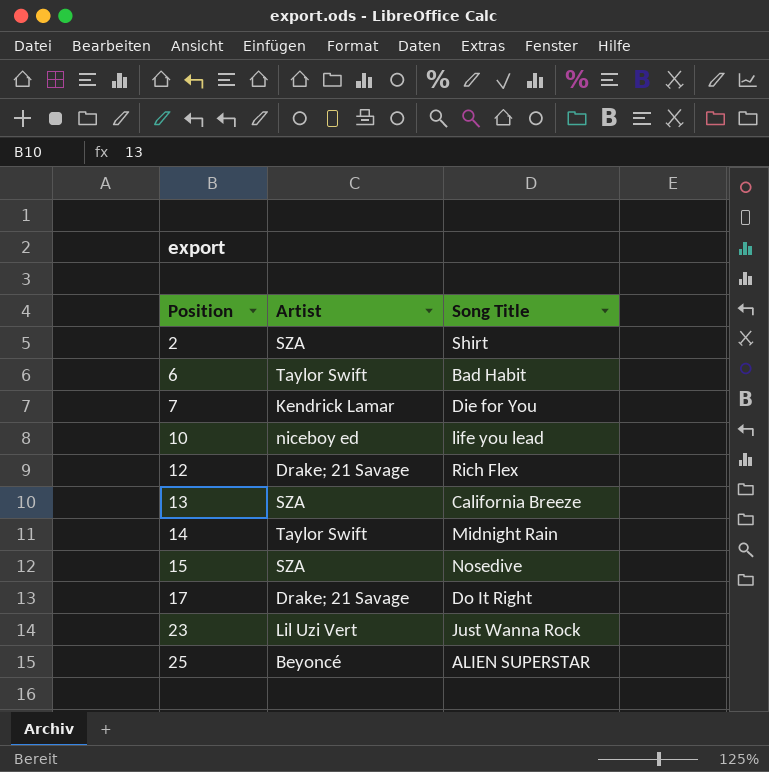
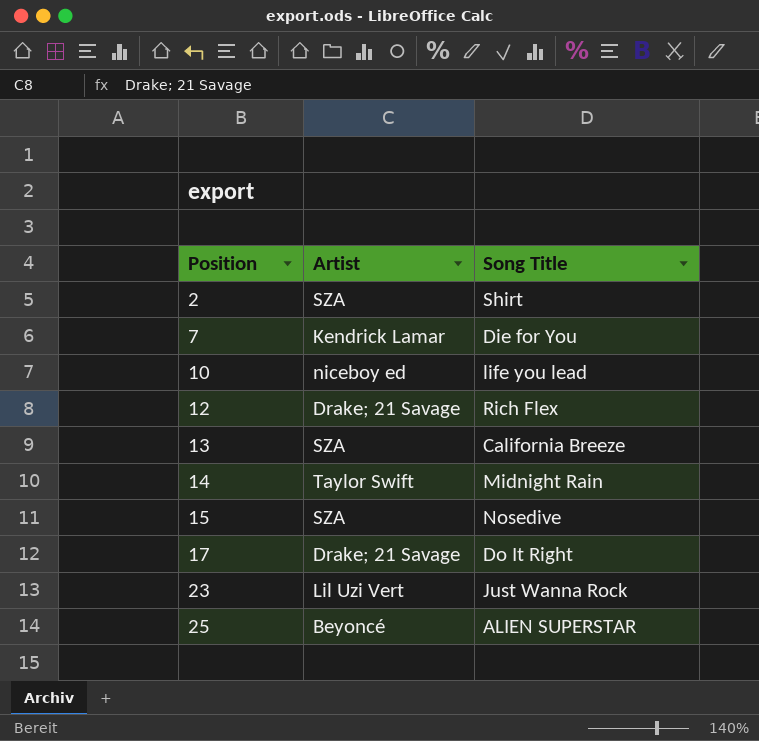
row 6: Taylor Swift | Bad Habit -> none

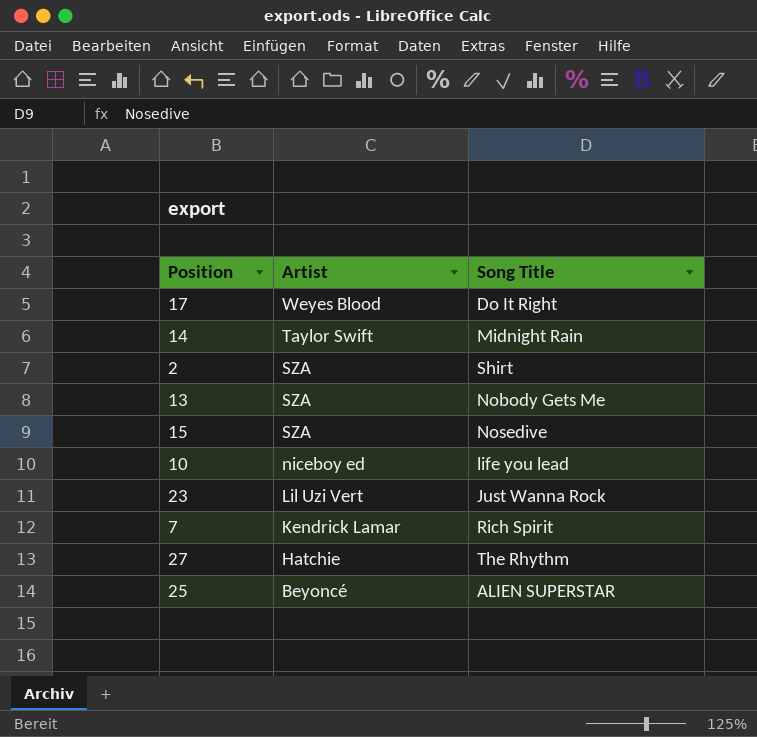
row order: Position ascending -> Artist descending
row 12: Drake; 21 Savage | Rich Flex -> none
17 | Artist: Drake; 21 Savage -> Weyes Blood
13 | Song Title: California Breeze -> Nobody Gets Me
7 | Song Title: Die for You -> Rich Spirit
row 27: none -> Hatchie | The Rhythm

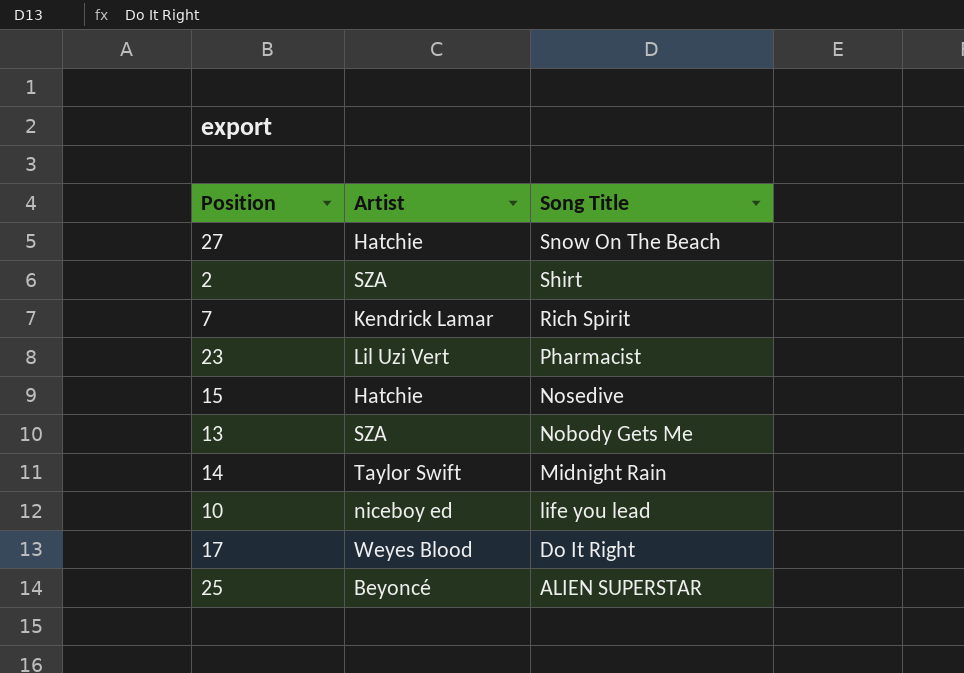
row order: Artist descending -> Song Title descending
27 | Song Title: The Rhythm -> Snow On The Beach
23 | Song Title: Just Wanna Rock -> Pharmacist
15 | Artist: SZA -> Hatchie

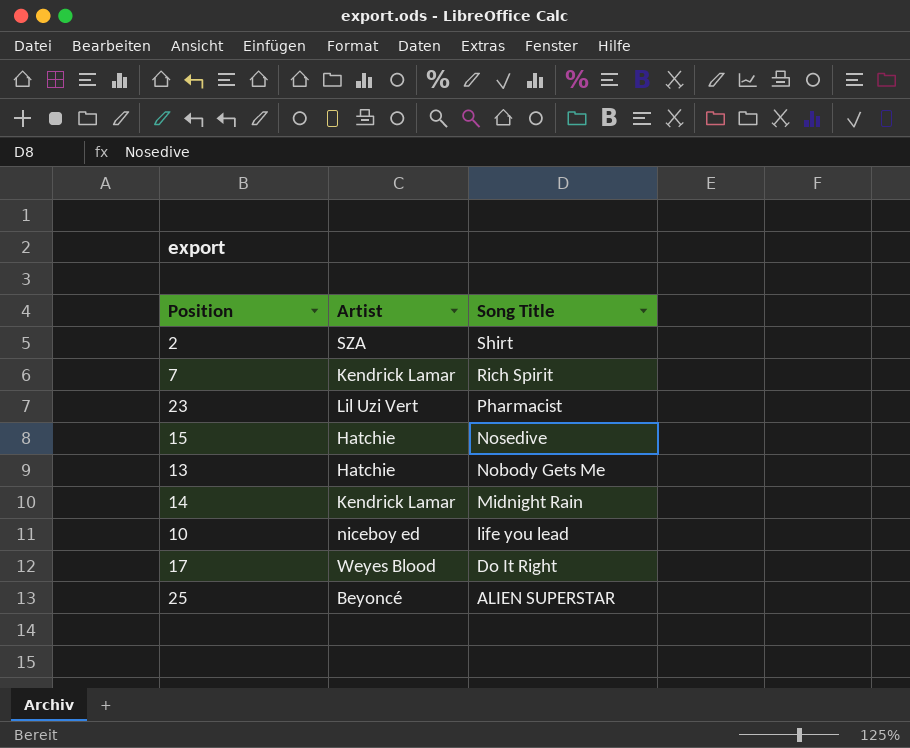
row 27: Hatchie | Snow On The Beach -> none
13 | Artist: SZA -> Hatchie
14 | Artist: Taylor Swift -> Kendrick Lamar

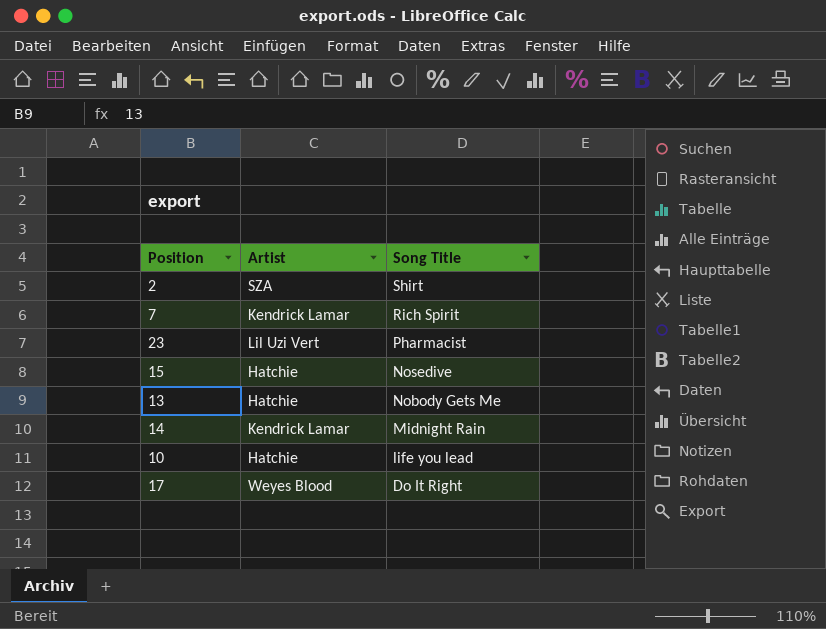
row 25: Beyoncé | ALIEN SUPERSTAR -> none
10 | Artist: niceboy ed -> Hatchie

